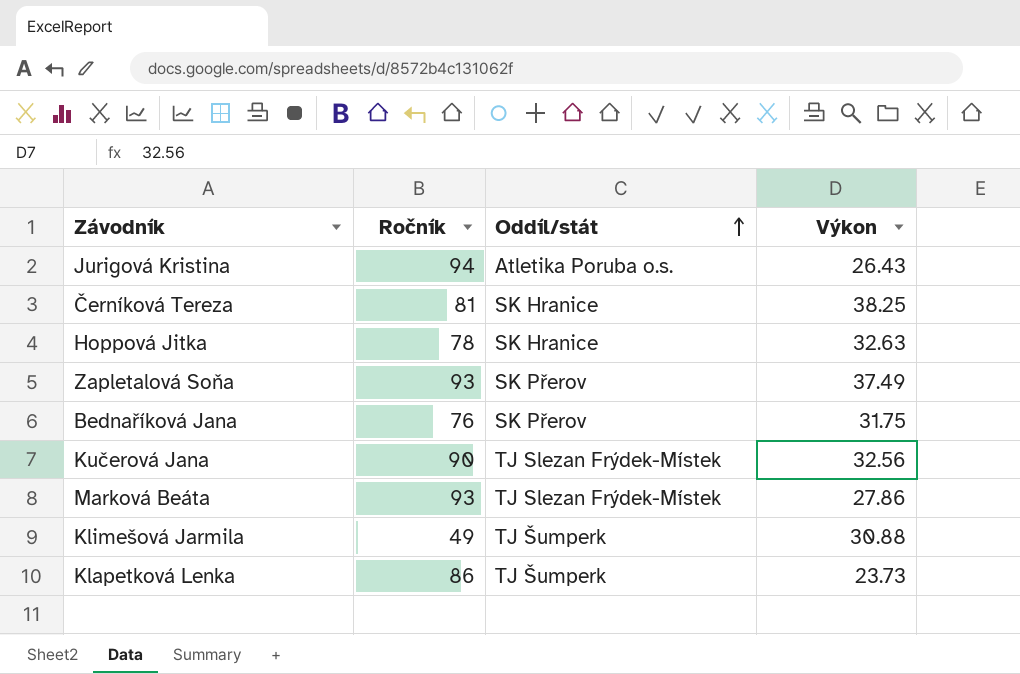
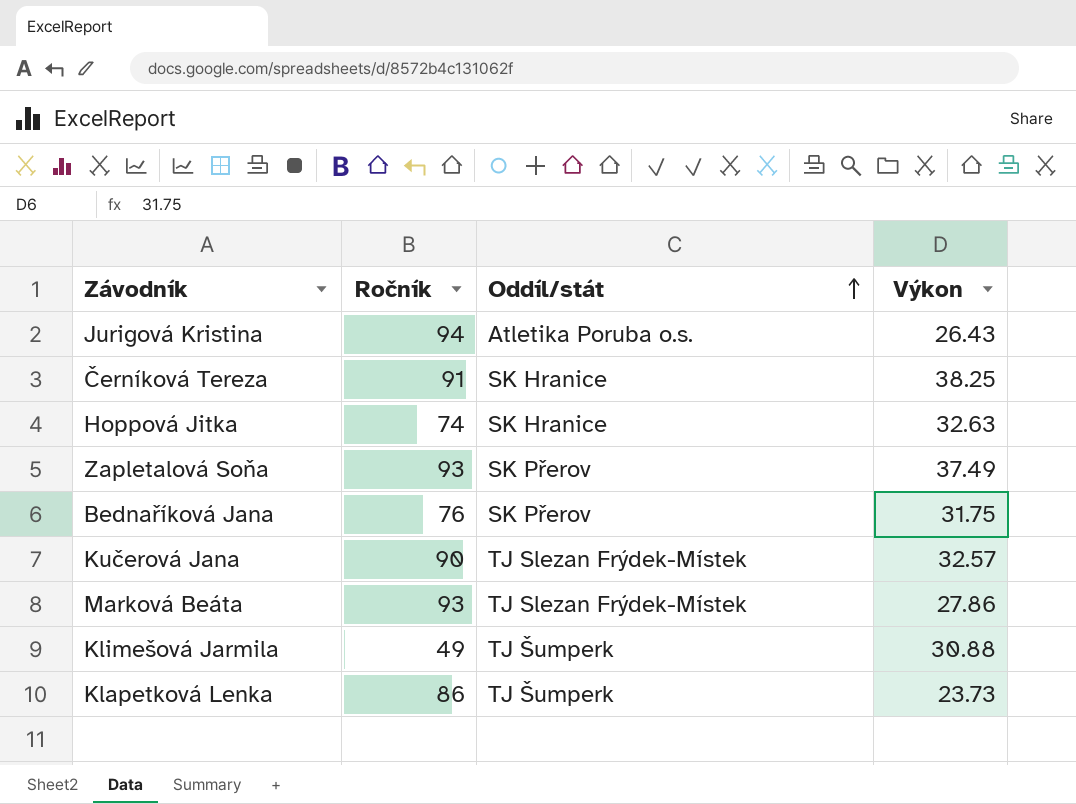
Černíková Tereza | Ročník: 81 -> 91
Hoppová Jitka | Ročník: 78 -> 74
Kučerová Jana | Výkon: 32.56 -> 32.57

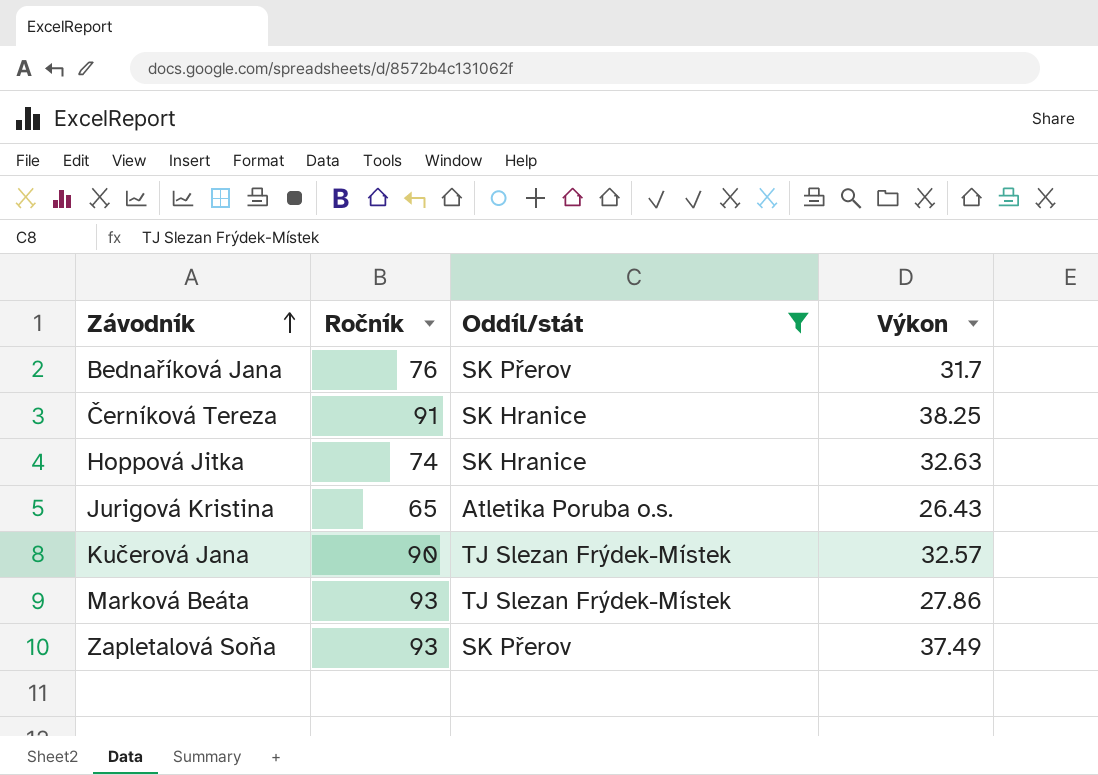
filter: none -> Oddíl/stát != TJ Šumperk
row order: Oddíl/stát ascending -> Závodník ascending
Bednaříková Jana | Výkon: 31.75 -> 31.7
Jurigová Kristina | Ročník: 94 -> 65

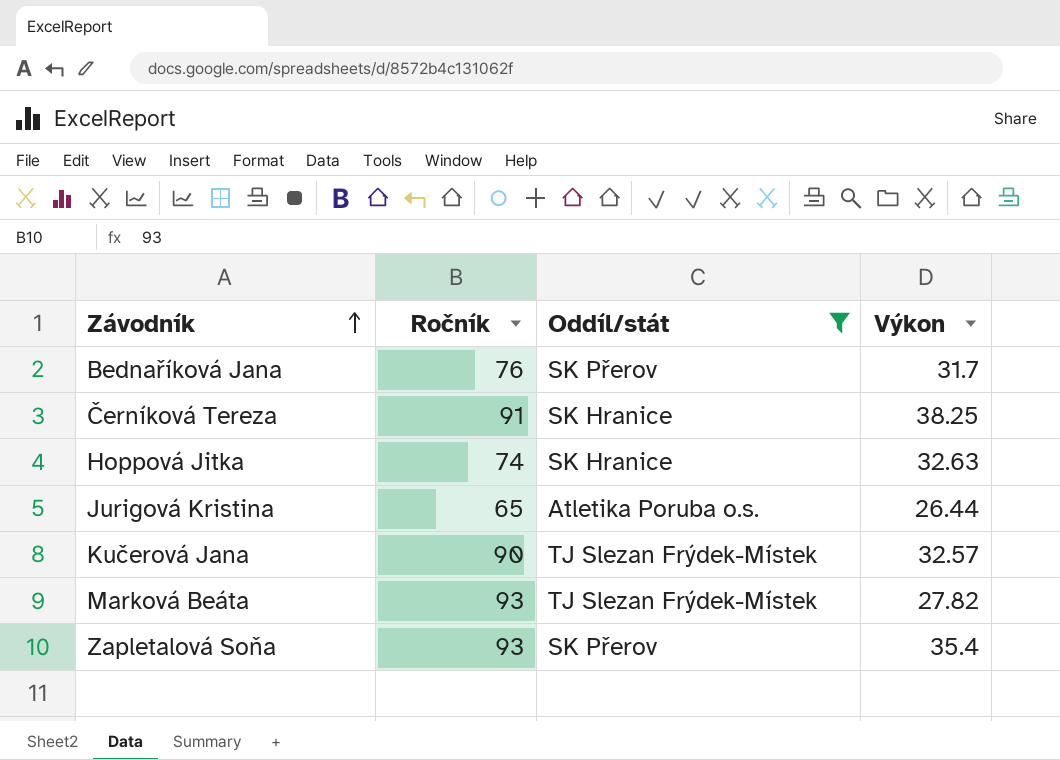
Jurigová Kristina | Výkon: 26.43 -> 26.44
Marková Beáta | Výkon: 27.86 -> 27.82
Zapletalová Soňa | Výkon: 37.49 -> 35.4

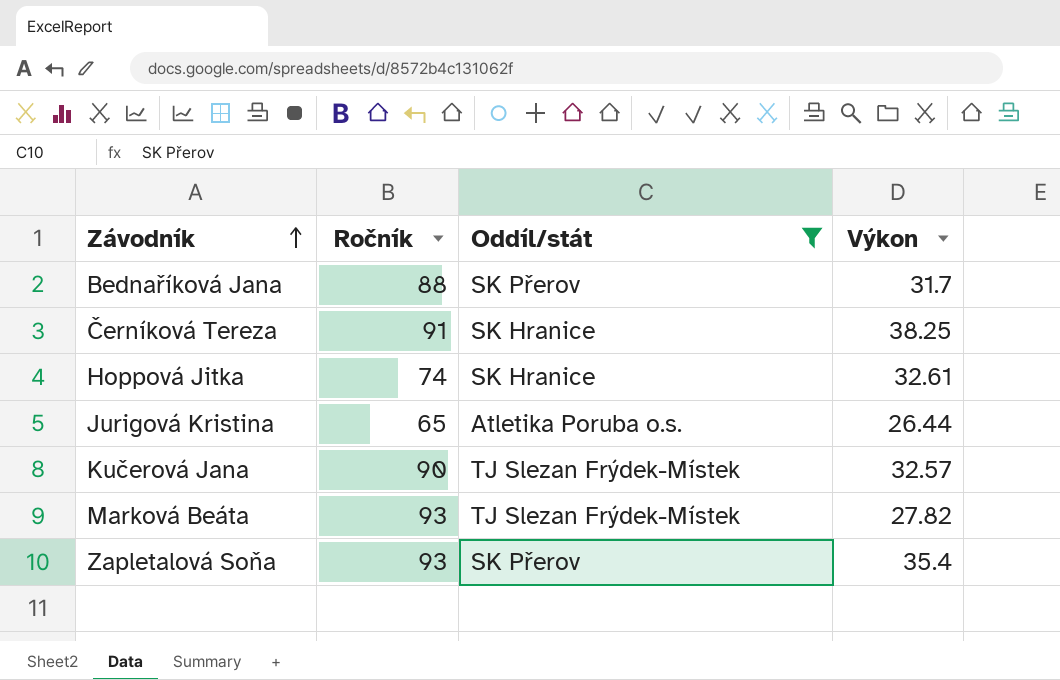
Bednaříková Jana | Ročník: 76 -> 88
Hoppová Jitka | Výkon: 32.63 -> 32.61

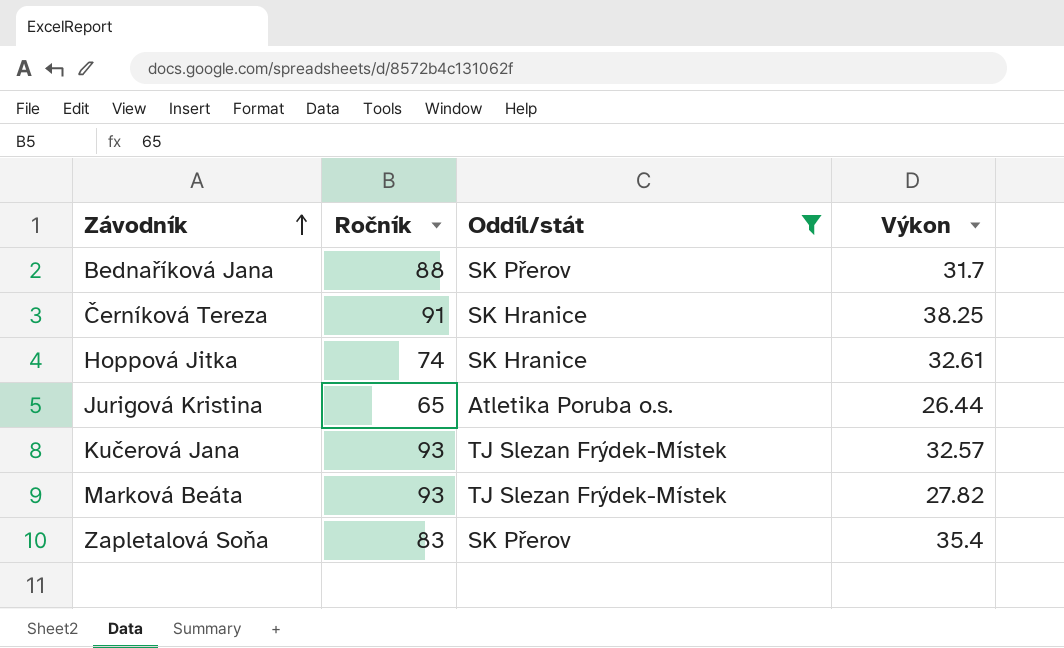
Kučerová Jana | Ročník: 90 -> 93
Zapletalová Soňa | Ročník: 93 -> 83

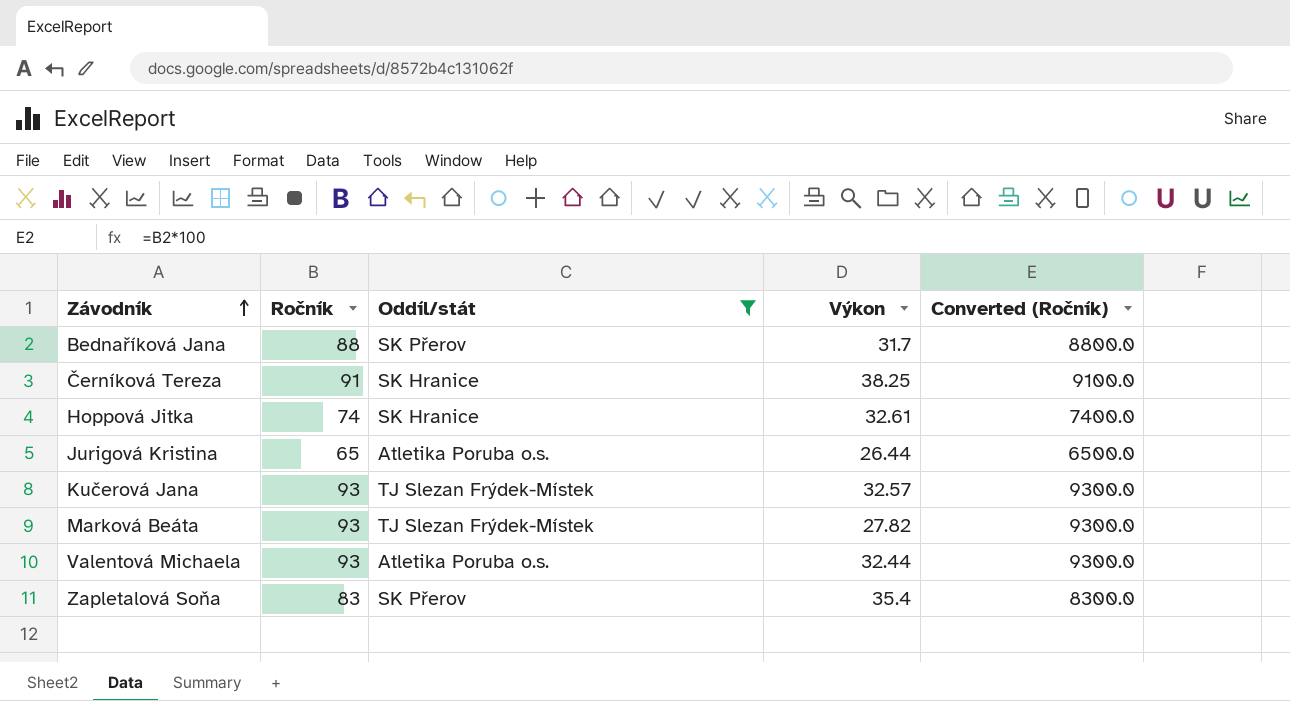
column Converted (Ročník) | formula: none -> [Ročník] * 100
row Valentová Michaela: none -> 93 | Atletika Poruba o.s. | 32.44 | 9300.0

